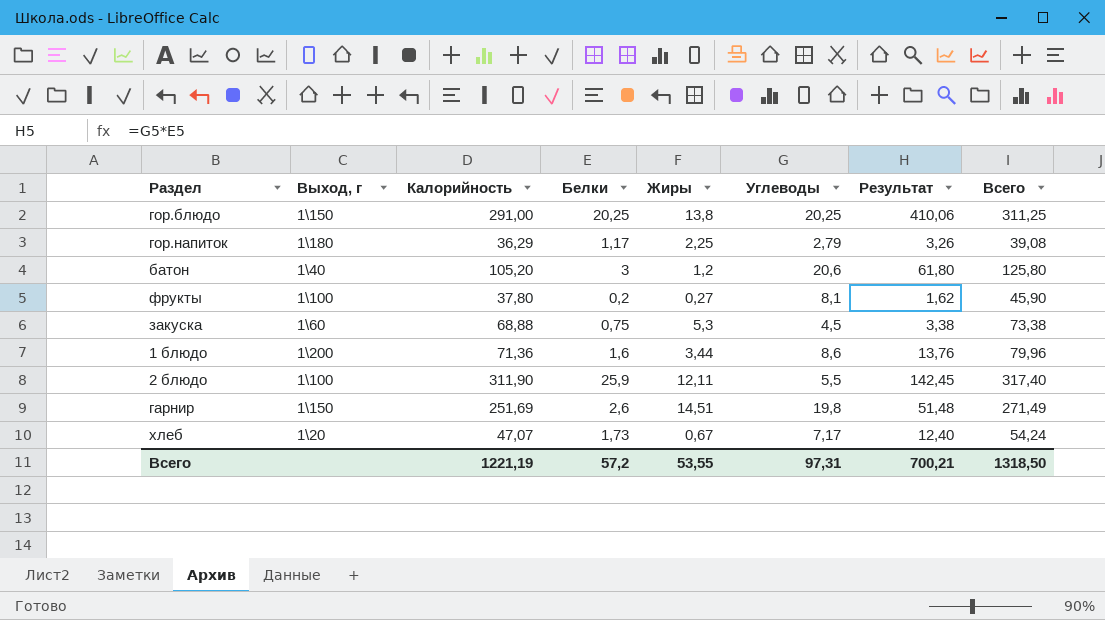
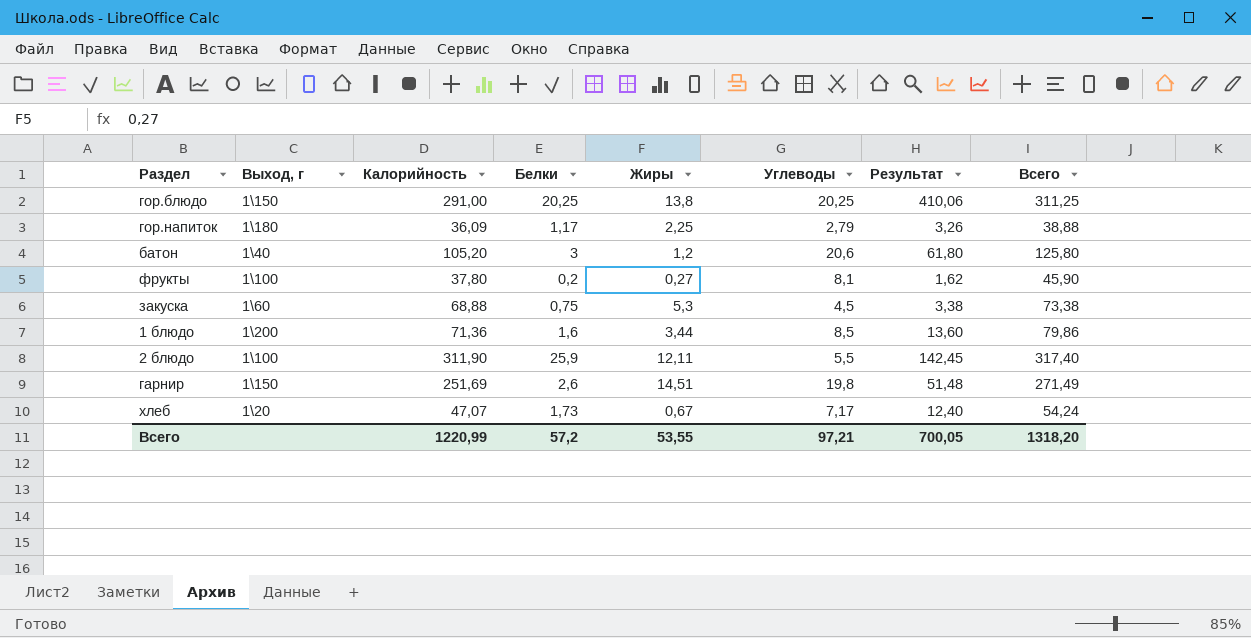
гор.напиток | Калорийность: 36,29 -> 36,09
гор.напиток | Всего: 39,08 -> 38,88
1 блюдо | Углеводы: 8,6 -> 8,5
1 блюдо | Результат: 13,76 -> 13,60
1 блюдо | Всего: 79,96 -> 79,86
Всего | Калорийность: 1221,19 -> 1220,99
Всего | Углеводы: 97,31 -> 97,21
Всего | Результат: 700,21 -> 700,05
Всего | Всего: 1318,50 -> 1318,20

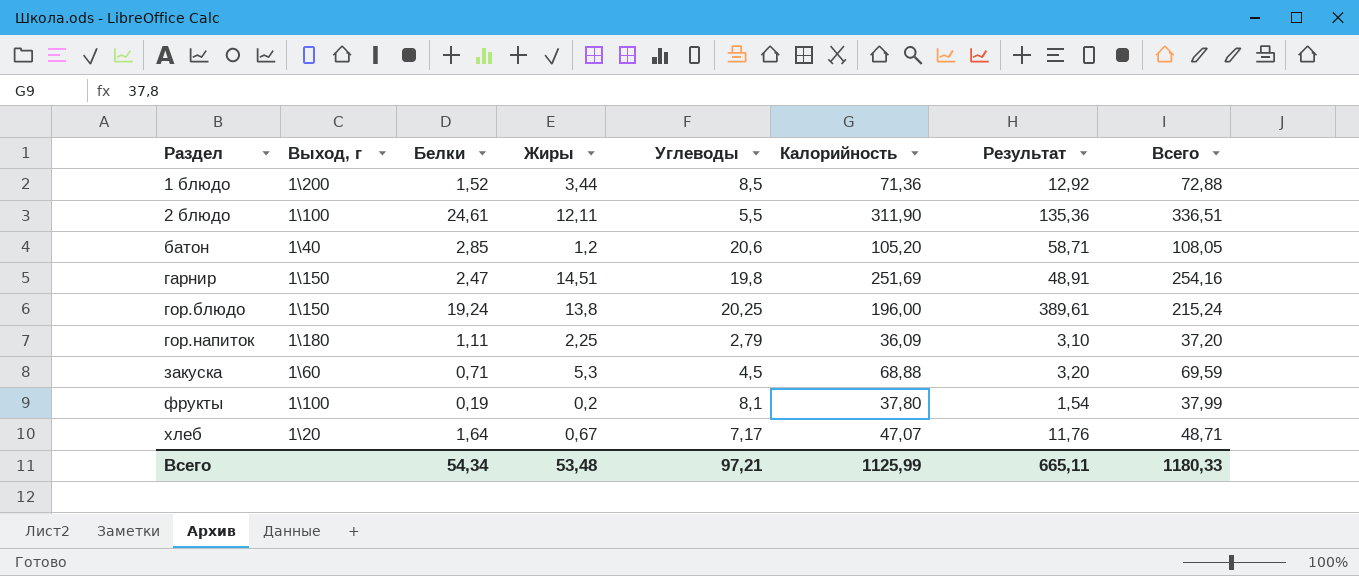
row order: none -> Раздел ascending
column Калорийность | position: 3 -> 6
column Всего | formula: [Калорийность] + [Углеводы] -> [Белки] + [Калорийность]
1 блюдо | Белки: 1,6 -> 1,52
1 блюдо | Результат: 13,60 -> 12,92
2 блюдо | Белки: 25,9 -> 24,61
2 блюдо | Результат: 142,45 -> 135,36
батон | Белки: 3 -> 2,85
батон | Результат: 61,80 -> 58,71
гарнир | Белки: 2,6 -> 2,47
гарнир | Результат: 51,48 -> 48,91
гор.блюдо | Белки: 20,25 -> 19,24
гор.блюдо | Калорийность: 291,00 -> 196,00
гор.блюдо | Результат: 410,06 -> 389,61
гор.напиток | Белки: 1,17 -> 1,11
гор.напиток | Результат: 3,26 -> 3,10
закуска | Белки: 0,75 -> 0,71
закуска | Результат: 3,38 -> 3,20
фрукты | Белки: 0,2 -> 0,19
фрукты | Жиры: 0,27 -> 0,2
фрукты | Результат: 1,62 -> 1,54
хлеб | Белки: 1,73 -> 1,64
хлеб | Результат: 12,40 -> 11,76
Всего | Белки: 57,2 -> 54,34
Всего | Жиры: 53,55 -> 53,48
Всего | Калорийность: 1220,99 -> 1125,99
Всего | Результат: 700,05 -> 665,11
Всего | Всего: 1318,20 -> 1180,33

